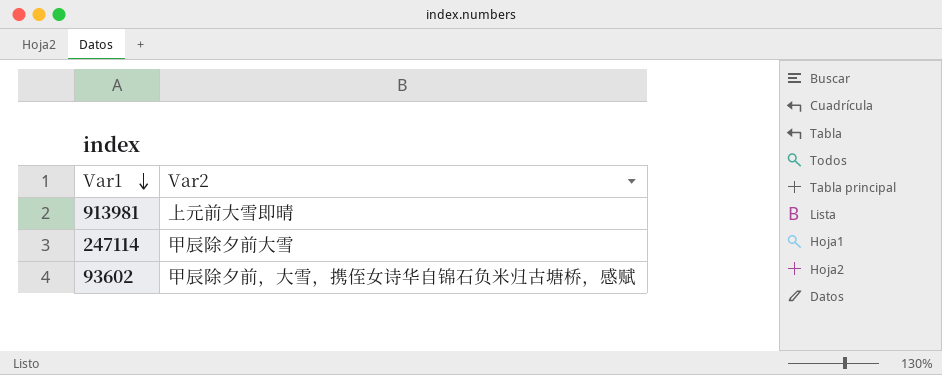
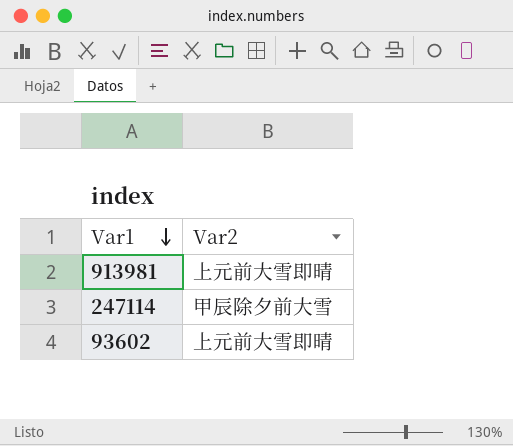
93602 | Var2: 甲辰除夕前，大雪，携侄女诗华自锦石负米归古塘桥，感赋 -> 上元前大雪即晴

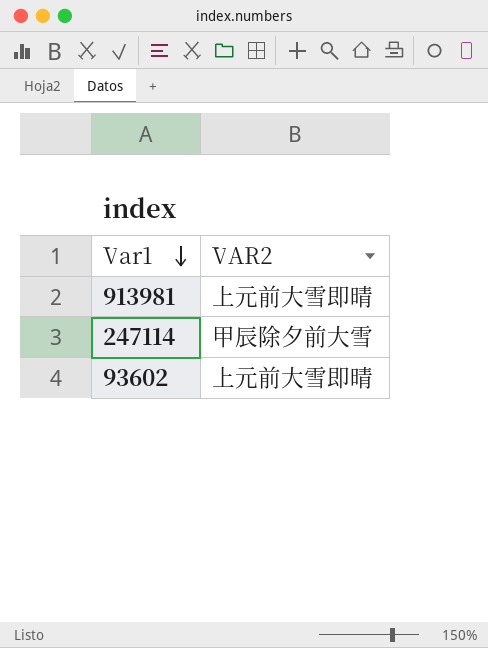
column name: Var2 -> VAR2

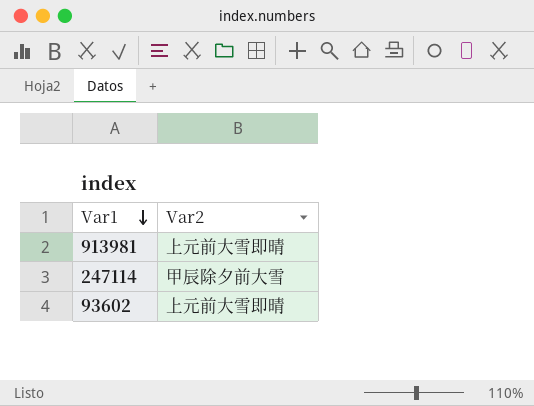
column name: VAR2 -> Var2

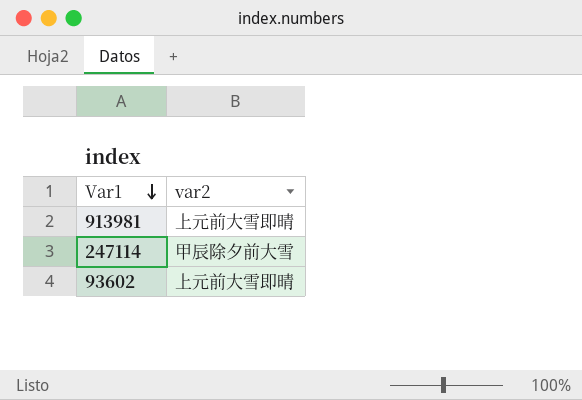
column name: Var2 -> var2

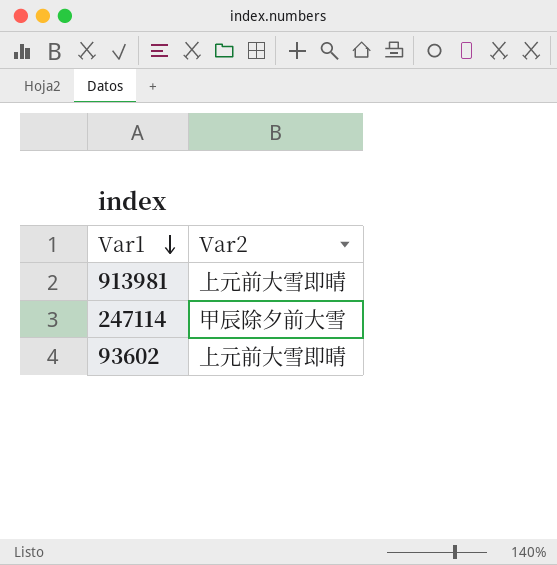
column name: var2 -> Var2

